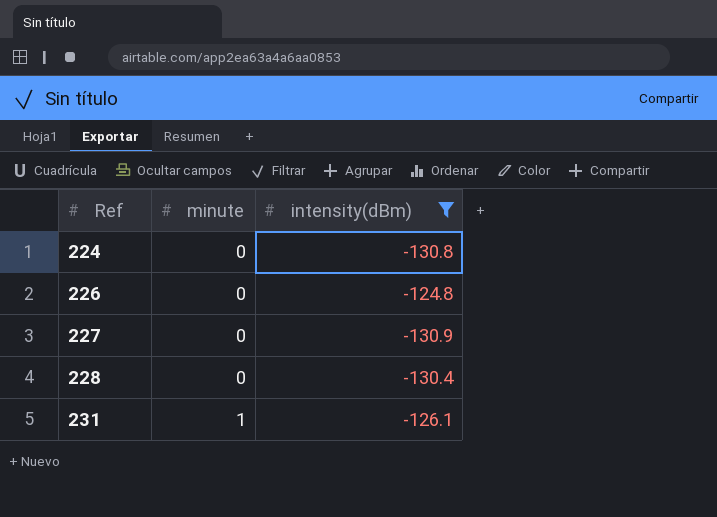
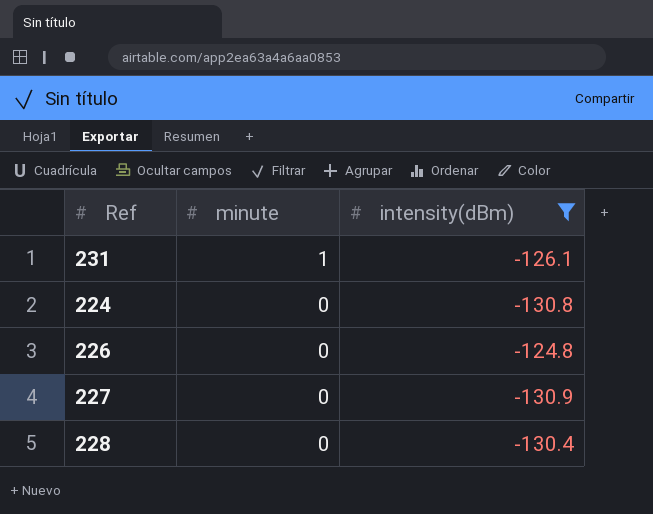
row order: Ref ascending -> minute descending

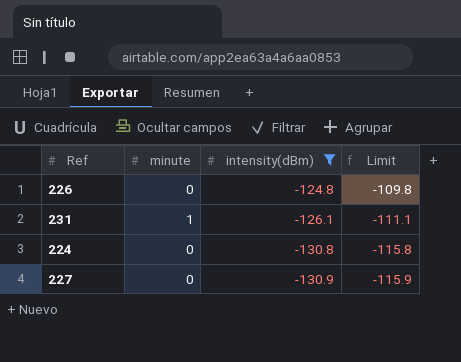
row order: minute descending -> intensity(dBm) descending
column Limit | formula: none -> [intensity(dBm)] + 15
row 228: 0 | -130.4 -> none

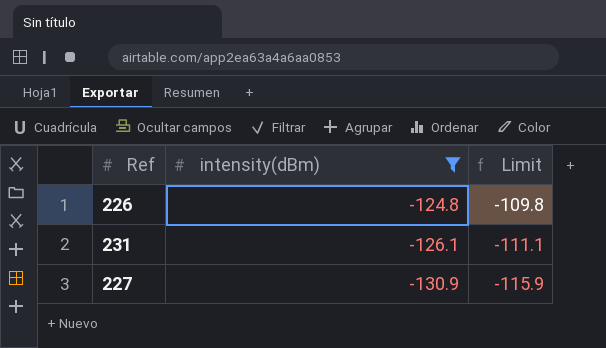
column minute | position: 2 -> none
row 224: 0 | -130.8 | -115.8 -> none

